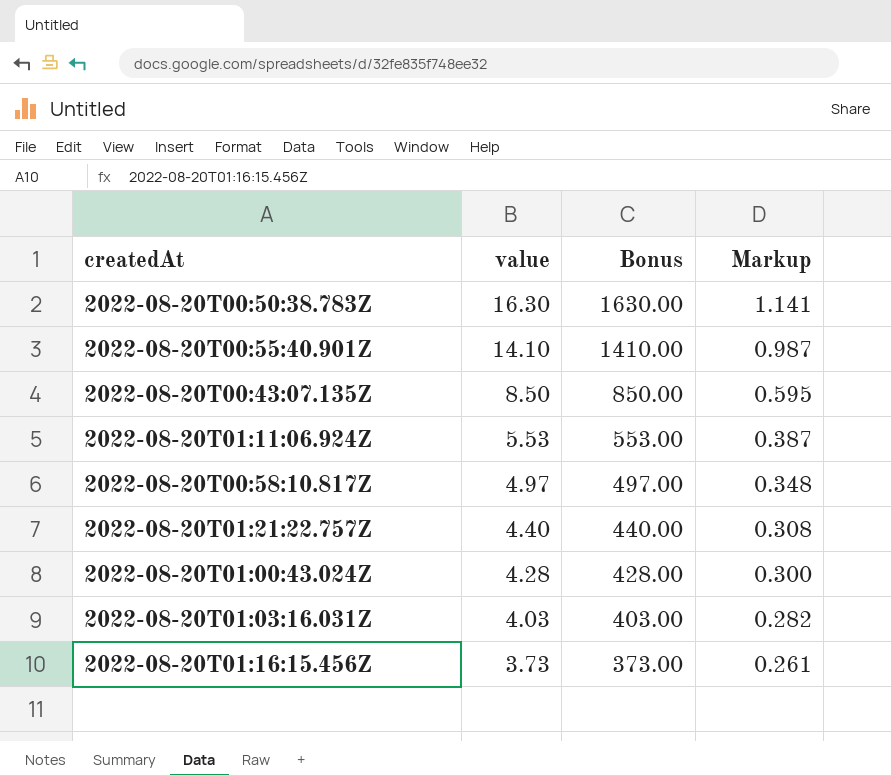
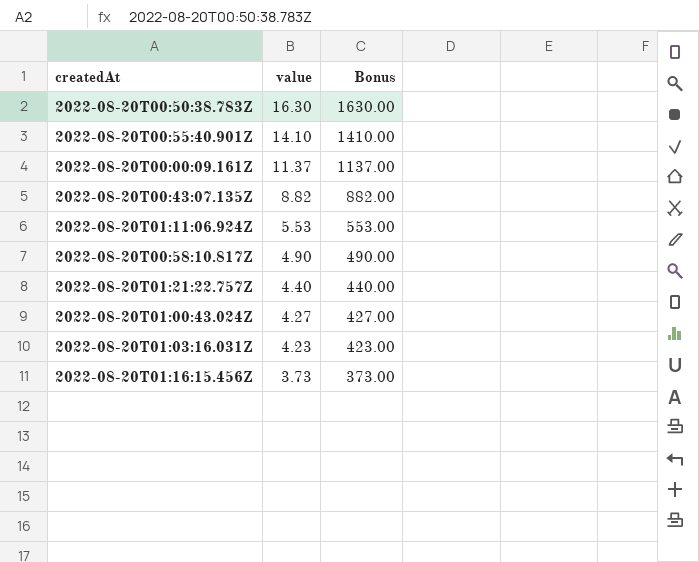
column Markup | formula: [value] * 0.07 -> none
row 2022-08-20T00:00:09.161Z: none -> 11.37 | 1137.00
2022-08-20T00:43:07.135Z | value: 8.50 -> 8.82
2022-08-20T00:43:07.135Z | Bonus: 850.00 -> 882.00
2022-08-20T00:58:10.817Z | value: 4.97 -> 4.90
2022-08-20T00:58:10.817Z | Bonus: 497.00 -> 490.00
2022-08-20T01:00:43.024Z | value: 4.28 -> 4.27
2022-08-20T01:00:43.024Z | Bonus: 428.00 -> 427.00
2022-08-20T01:03:16.031Z | value: 4.03 -> 4.23
2022-08-20T01:03:16.031Z | Bonus: 403.00 -> 423.00

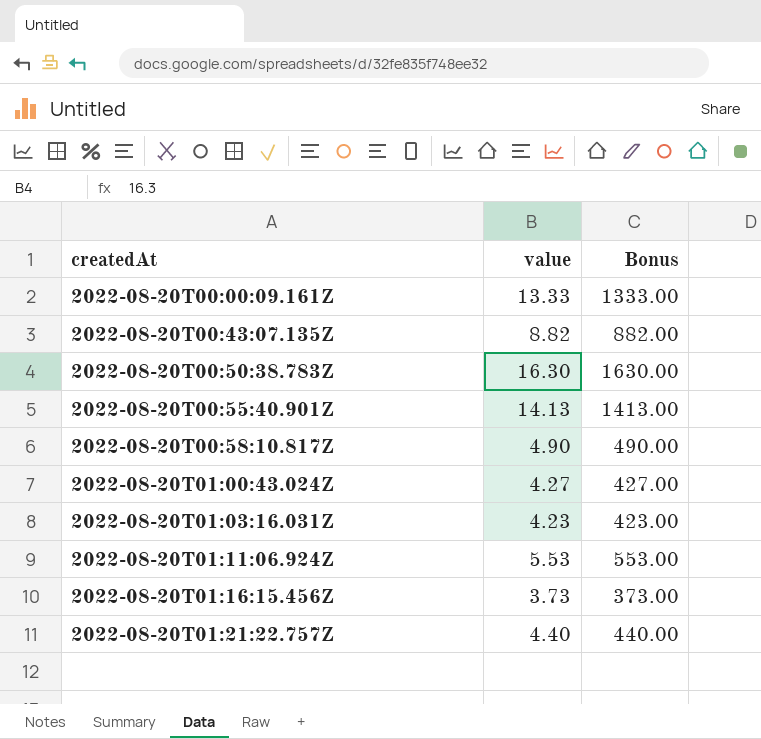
row order: value descending -> createdAt ascending
2022-08-20T00:00:09.161Z | value: 11.37 -> 13.33
2022-08-20T00:00:09.161Z | Bonus: 1137.00 -> 1333.00
2022-08-20T00:55:40.901Z | value: 14.10 -> 14.13
2022-08-20T00:55:40.901Z | Bonus: 1410.00 -> 1413.00

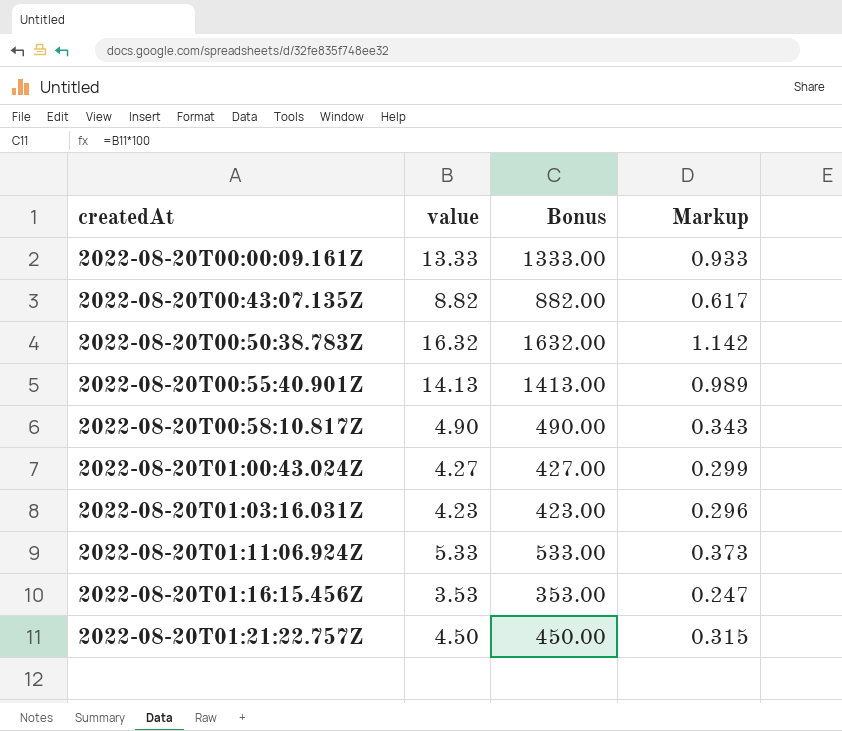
column Markup | formula: none -> [value] * 0.07
2022-08-20T00:50:38.783Z | value: 16.30 -> 16.32
2022-08-20T00:50:38.783Z | Bonus: 1630.00 -> 1632.00
2022-08-20T01:11:06.924Z | value: 5.53 -> 5.33
2022-08-20T01:11:06.924Z | Bonus: 553.00 -> 533.00
2022-08-20T01:16:15.456Z | value: 3.73 -> 3.53
2022-08-20T01:16:15.456Z | Bonus: 373.00 -> 353.00
2022-08-20T01:21:22.757Z | value: 4.40 -> 4.50
2022-08-20T01:21:22.757Z | Bonus: 440.00 -> 450.00

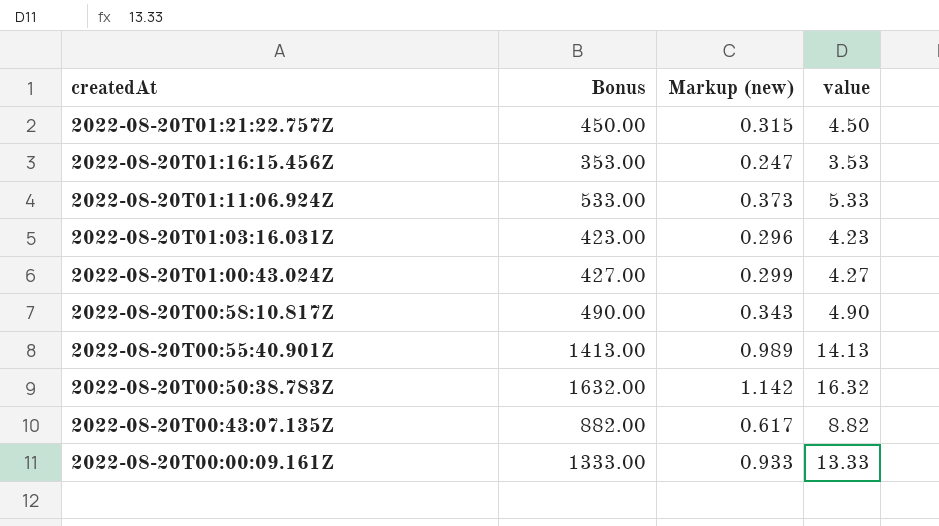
row order: createdAt ascending -> createdAt descending
column name: Markup -> Markup (new)
column value | position: 2 -> 4

